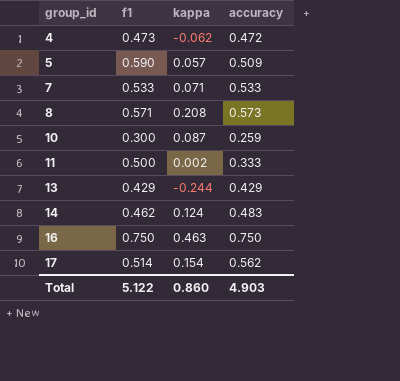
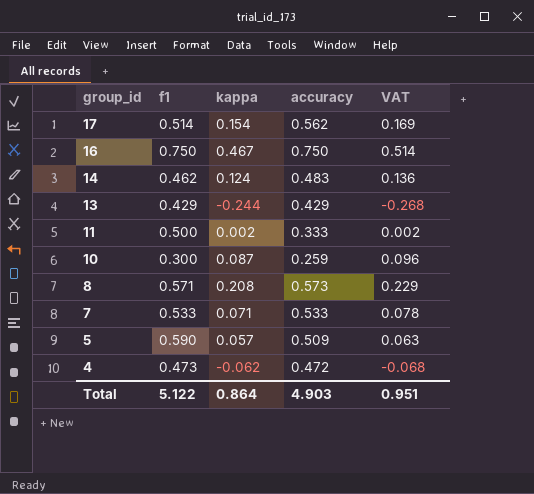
row order: group_id ascending -> group_id descending
column VAT | formula: none -> [kappa] * 1.1
16 | kappa: 0.463 -> 0.467
Total | kappa: 0.860 -> 0.864

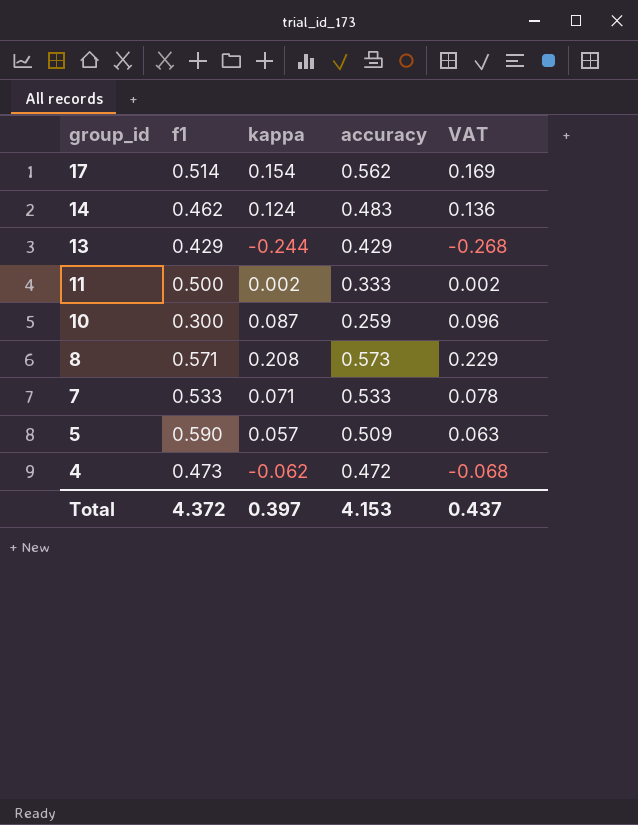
row 16: 0.750 | 0.467 | 0.750 | 0.514 -> none
Total | f1: 5.122 -> 4.372
Total | kappa: 0.864 -> 0.397
Total | accuracy: 4.903 -> 4.153
Total | VAT: 0.951 -> 0.437

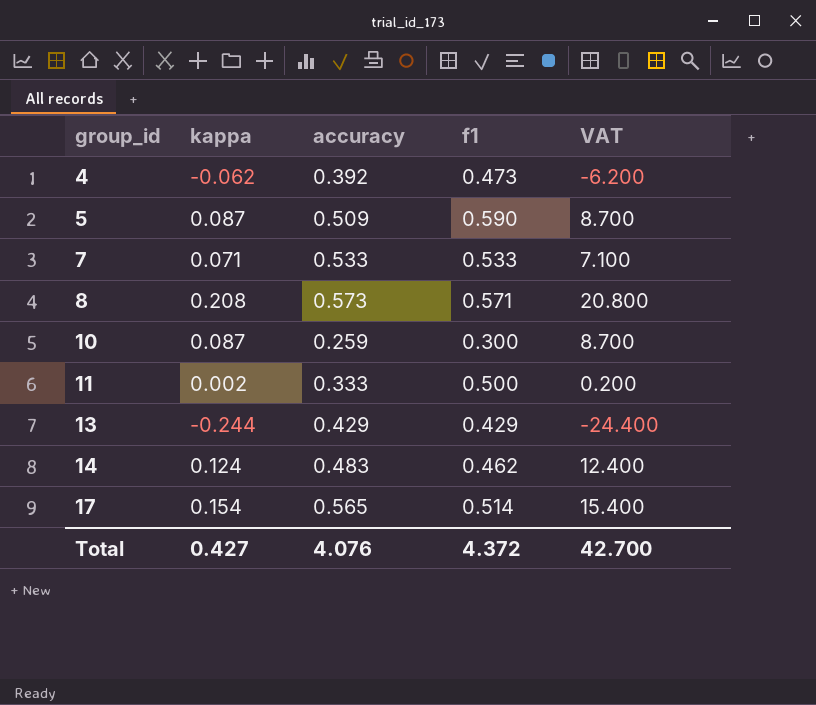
row order: group_id descending -> group_id ascending
column f1 | position: 2 -> 4
column VAT | formula: [kappa] * 1.1 -> [kappa] * 100
4 | accuracy: 0.472 -> 0.392
5 | kappa: 0.057 -> 0.087
17 | accuracy: 0.562 -> 0.565
Total | kappa: 0.397 -> 0.427
Total | accuracy: 4.153 -> 4.076
Total | VAT: 0.437 -> 42.700

